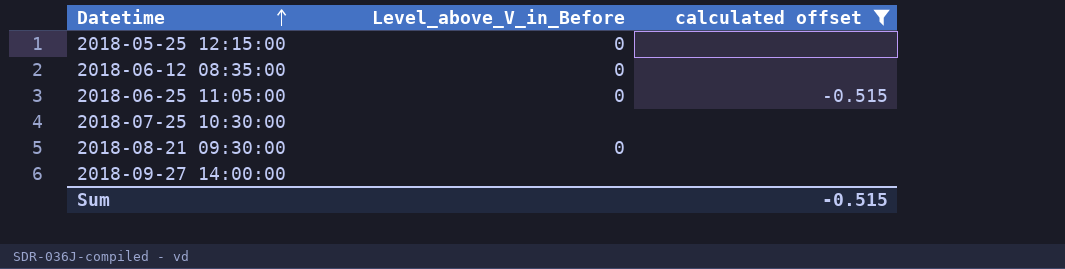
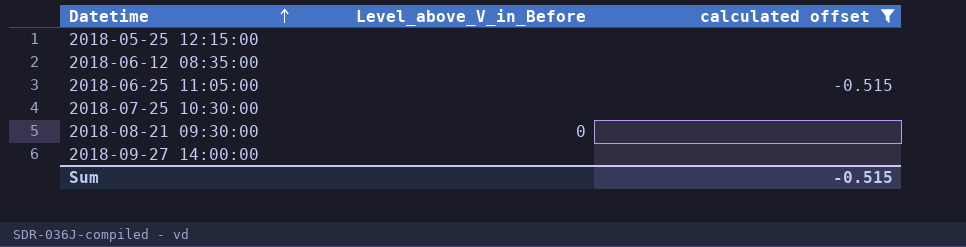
2018-05-25 12:15:00 | Level_above_V_in_Before: 0 -> none
2018-06-12 08:35:00 | Level_above_V_in_Before: 0 -> none
2018-06-25 11:05:00 | Level_above_V_in_Before: 0 -> none

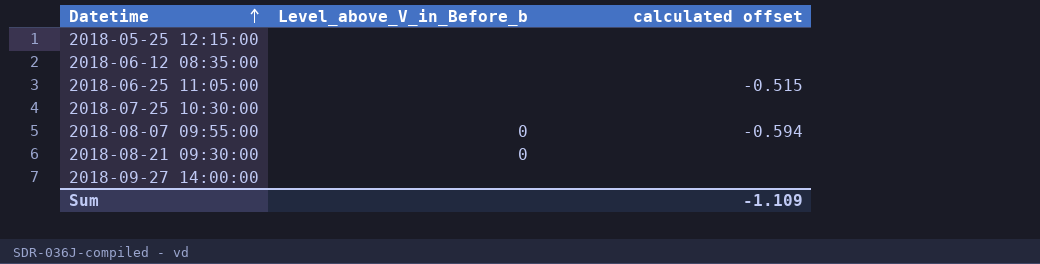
filter: calculated offset != -0.594 -> none
column name: Level_above_V_in_Before -> Level_above_V_in_Before_b
Sum | calculated offset: -0.515 -> -1.109

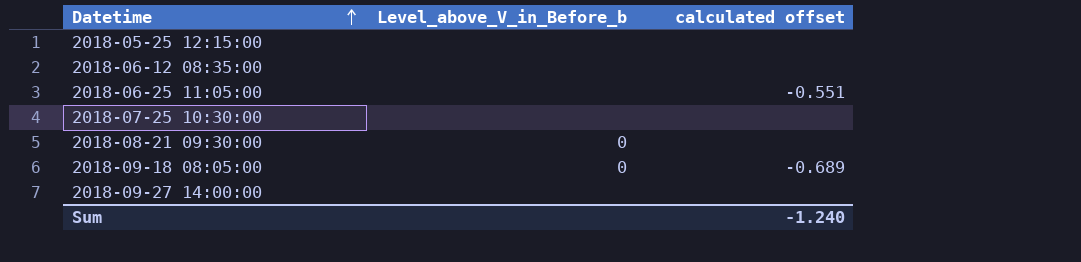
row 2018-08-07 09:55:00: 0 | -0.594 -> none
2018-06-25 11:05:00 | calculated offset: -0.515 -> -0.551
row 2018-09-18 08:05:00: none -> 0 | -0.689
Sum | calculated offset: -1.109 -> -1.240

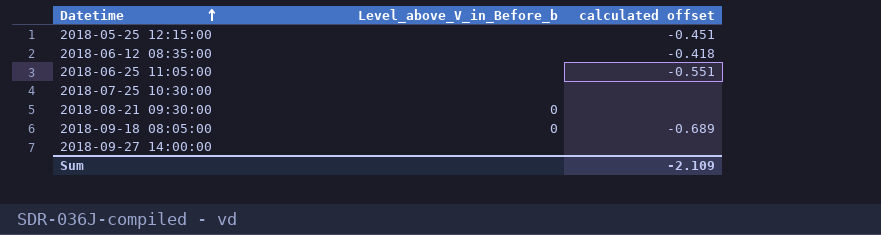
2018-05-25 12:15:00 | calculated offset: none -> -0.451
2018-06-12 08:35:00 | calculated offset: none -> -0.418
Sum | calculated offset: -1.240 -> -2.109

